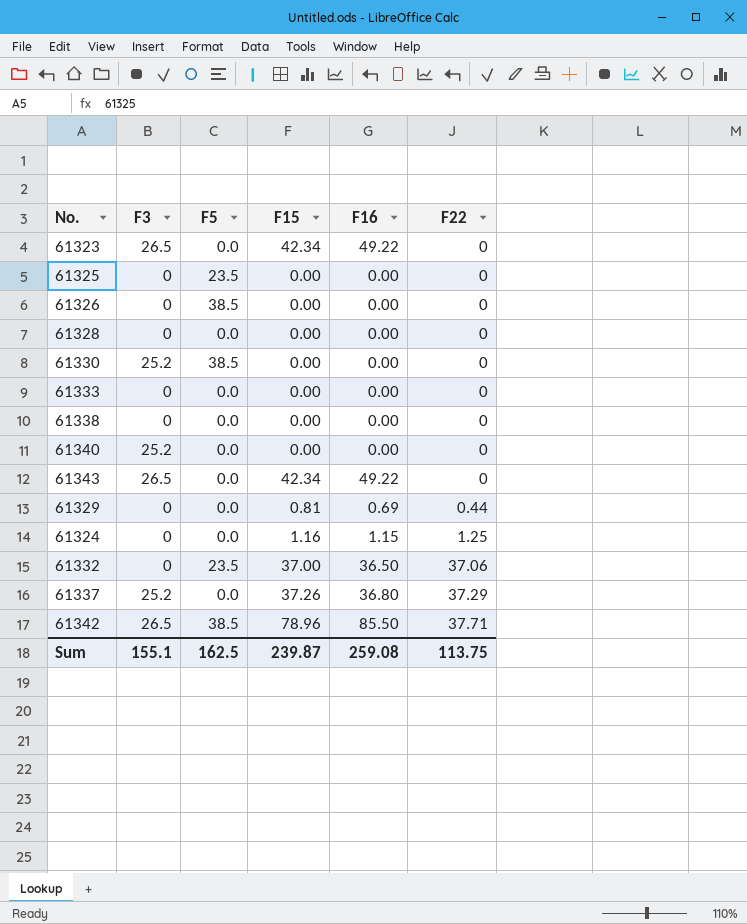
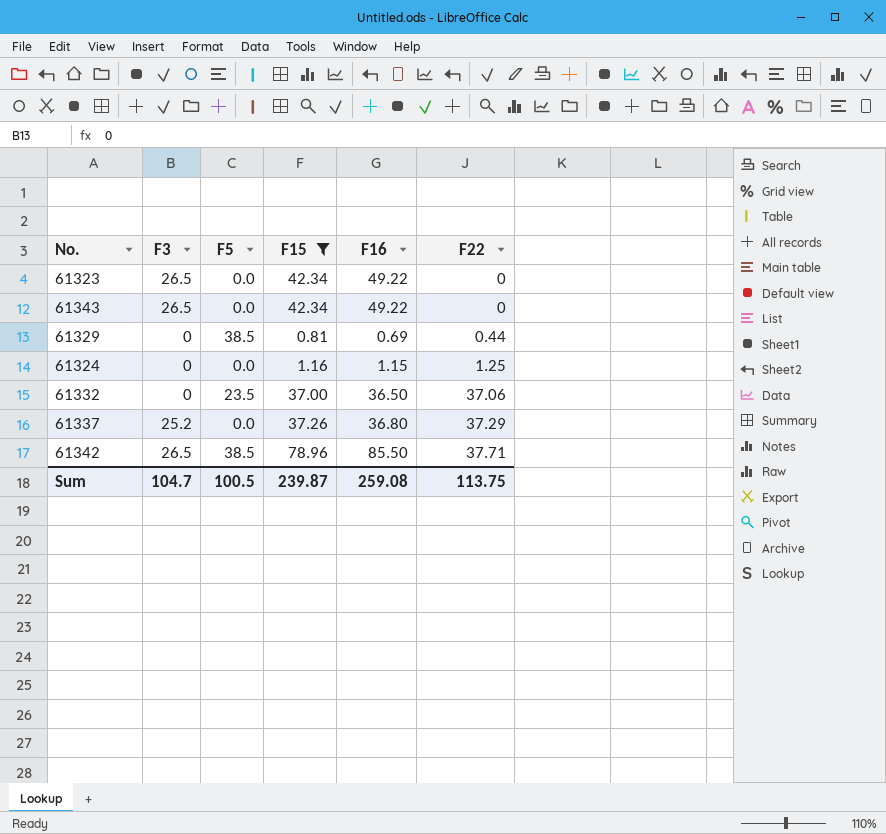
filter: none -> F15 != 0.00
61329 | F5: 0.0 -> 38.5
Sum | F3: 155.1 -> 104.7
Sum | F5: 162.5 -> 100.5

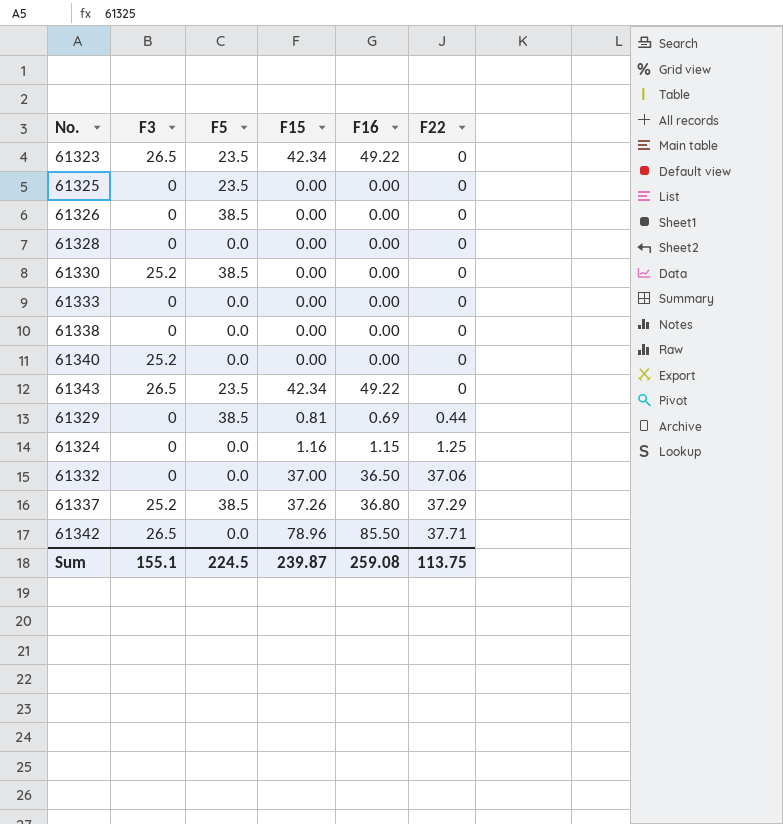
filter: F15 != 0.00 -> none
61323 | F5: 0.0 -> 23.5
61343 | F5: 0.0 -> 23.5
61332 | F5: 23.5 -> 0.0
61337 | F5: 0.0 -> 38.5
61342 | F5: 38.5 -> 0.0
Sum | F3: 104.7 -> 155.1
Sum | F5: 100.5 -> 224.5

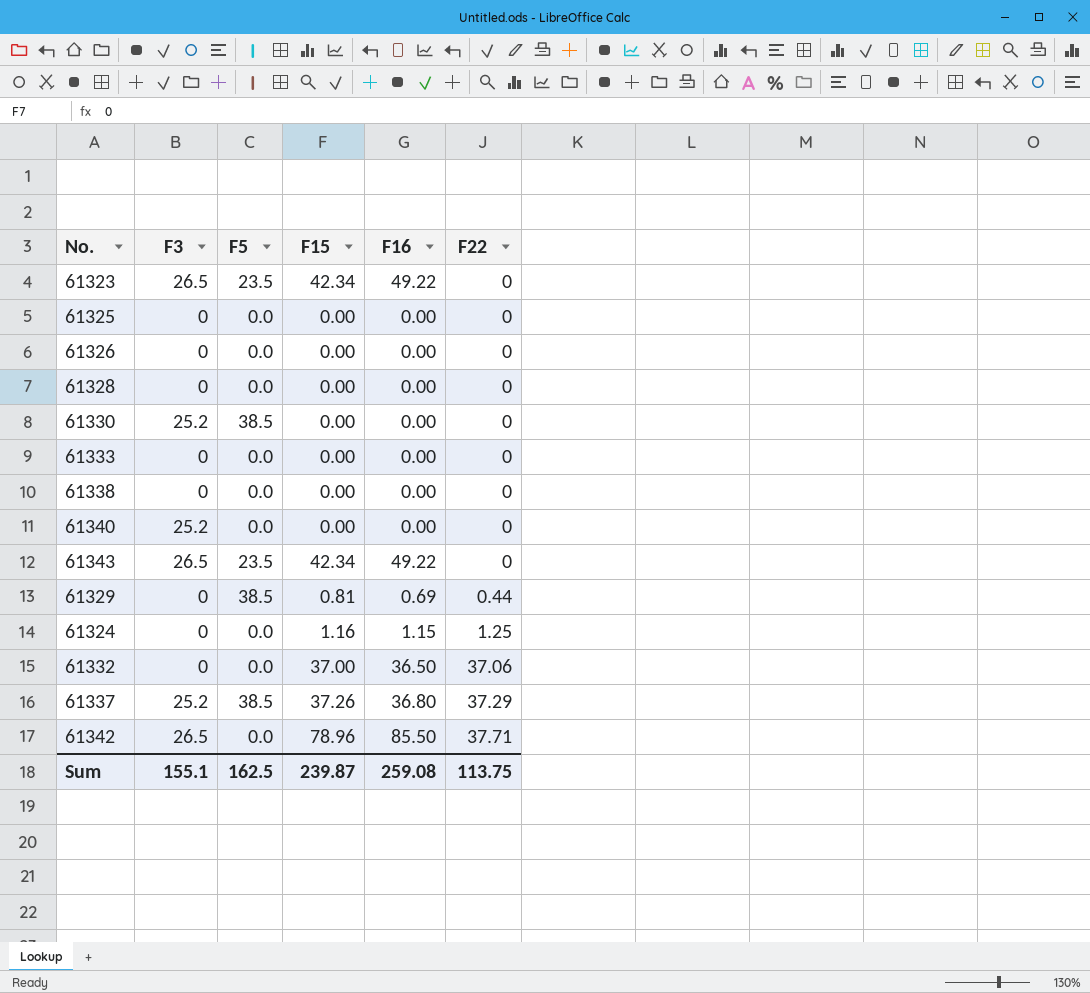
61325 | F5: 23.5 -> 0.0
61326 | F5: 38.5 -> 0.0
Sum | F5: 224.5 -> 162.5

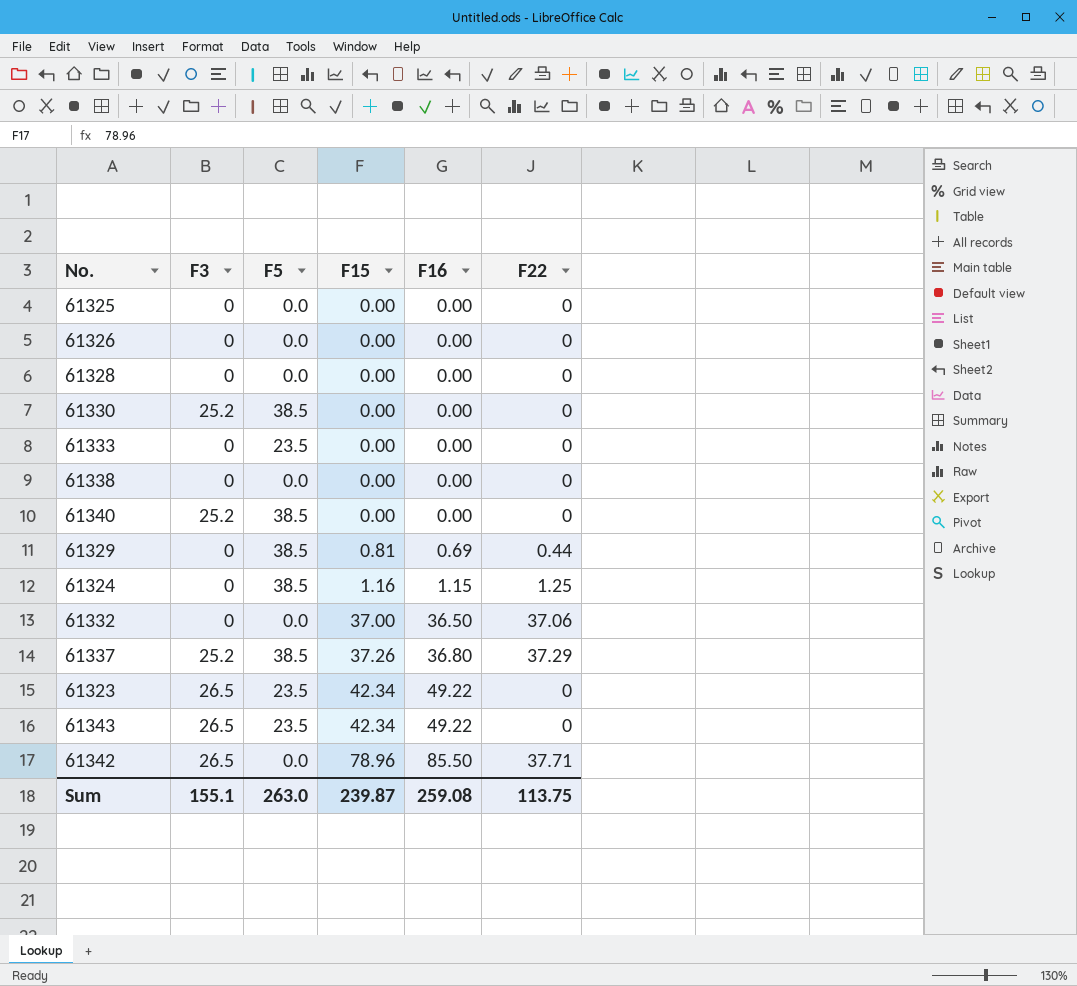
row order: F22 ascending -> F15 ascending
61333 | F5: 0.0 -> 23.5
61340 | F5: 0.0 -> 38.5
61324 | F5: 0.0 -> 38.5
Sum | F5: 162.5 -> 263.0

